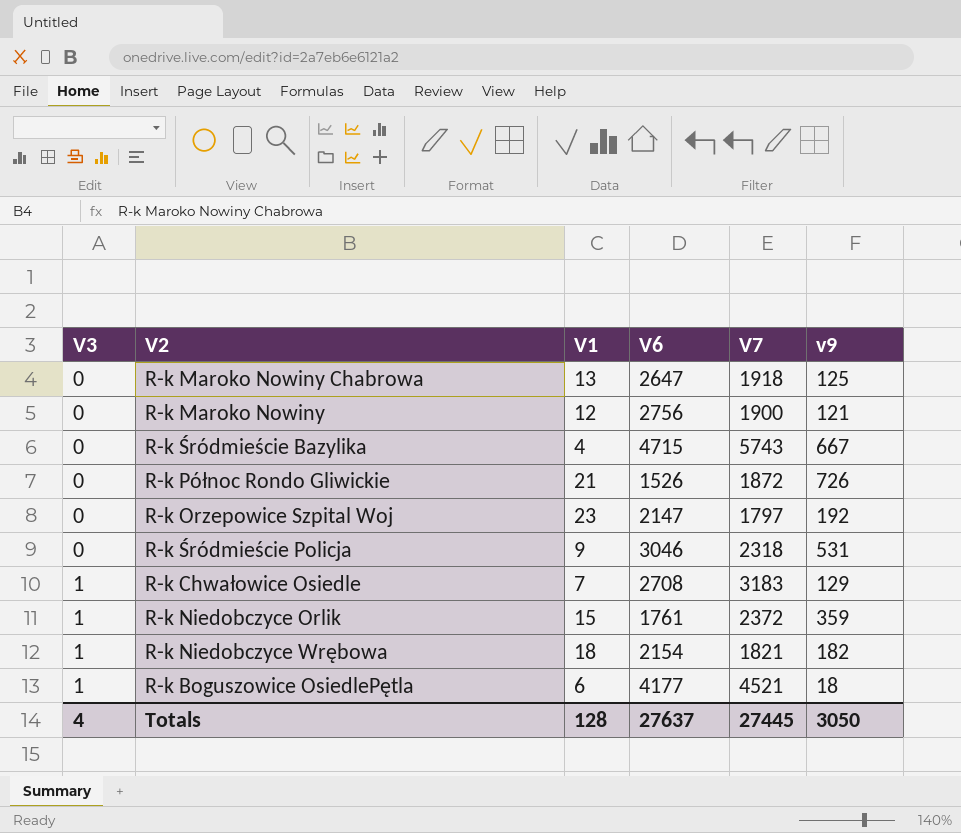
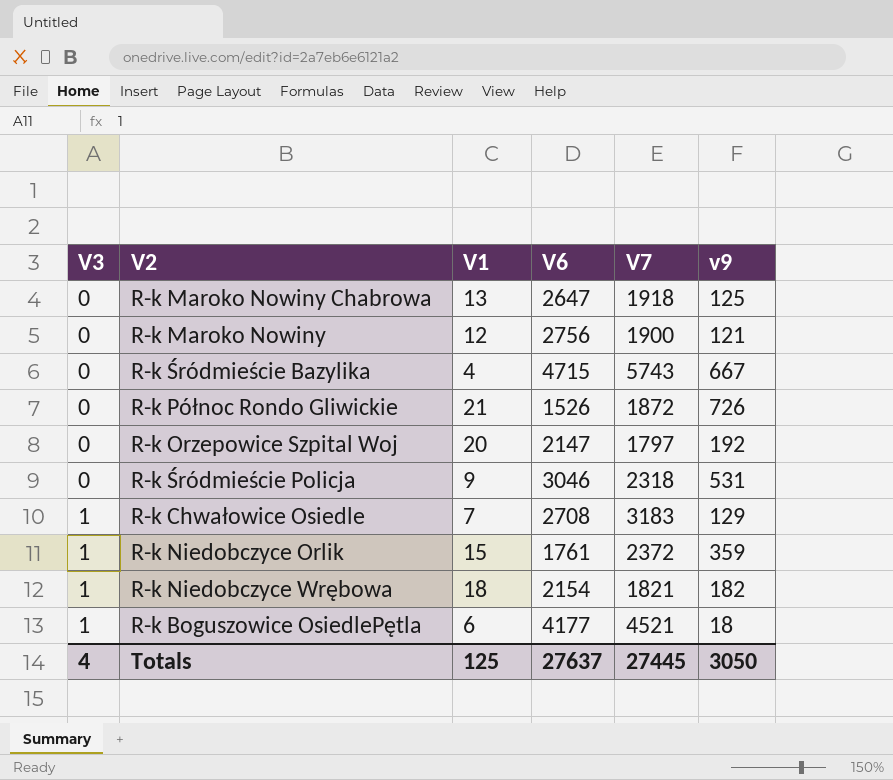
R-k Orzepowice Szpital Woj | V1: 23 -> 20
Totals | V1: 128 -> 125

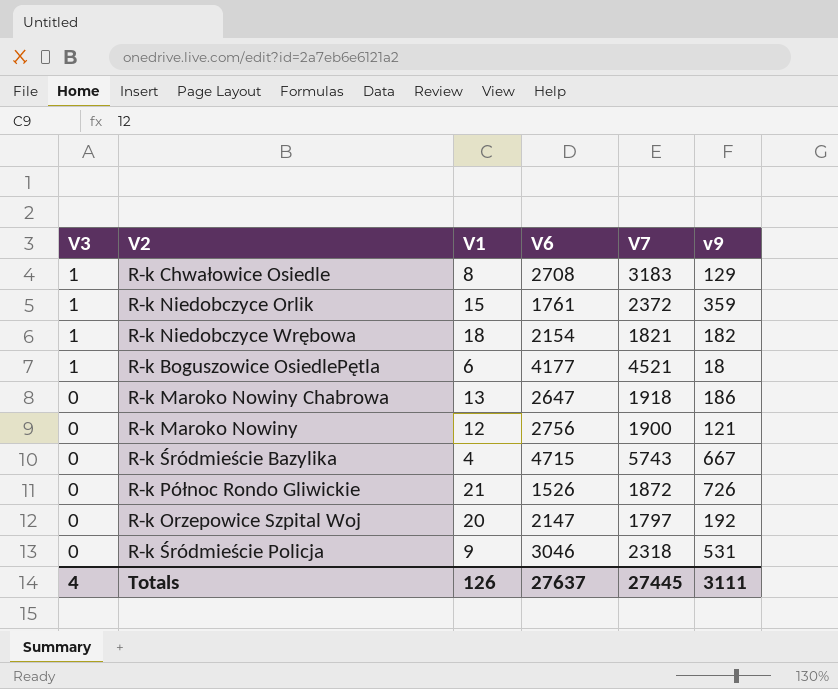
row order: V3 ascending -> V3 descending
R-k Chwałowice Osiedle | V1: 7 -> 8
R-k Maroko Nowiny Chabrowa | v9: 125 -> 186
Totals | V1: 125 -> 126
Totals | v9: 3050 -> 3111

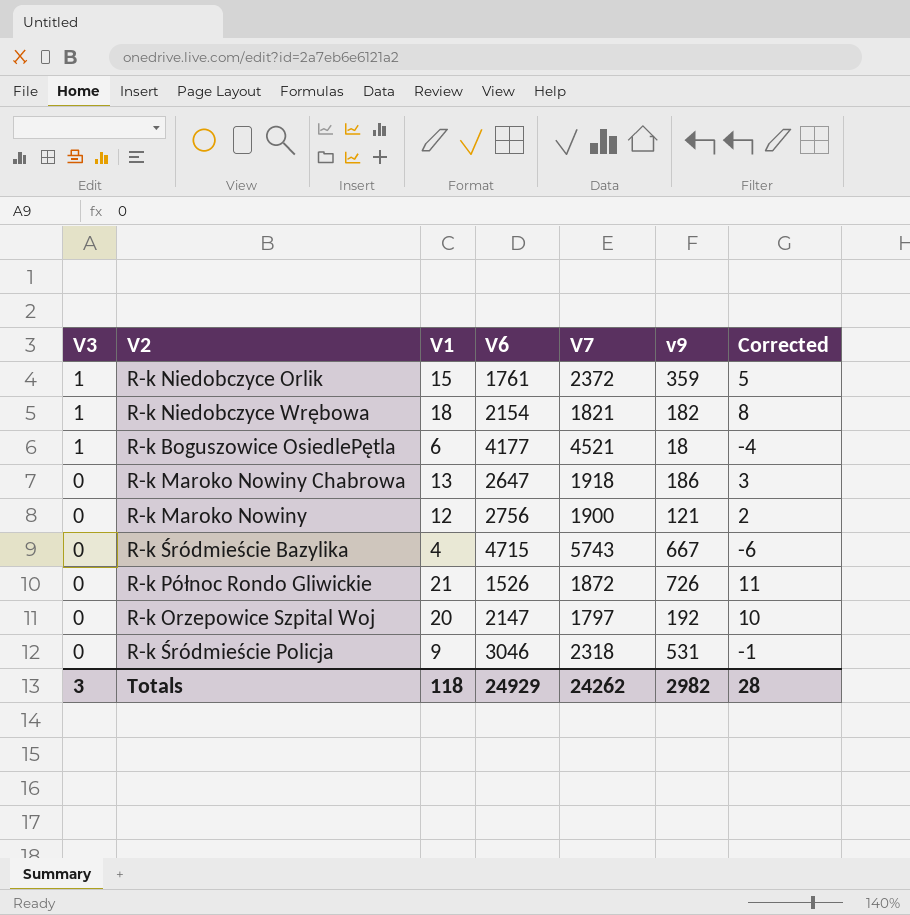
column Corrected | formula: none -> [V1] - 10
row R-k Chwałowice Osiedle: 1 | 8 | 2708 | 3183 | 129 -> none
Totals | V3: 4 -> 3
Totals | V1: 126 -> 118
Totals | V6: 27637 -> 24929
Totals | V7: 27445 -> 24262
Totals | v9: 3111 -> 2982

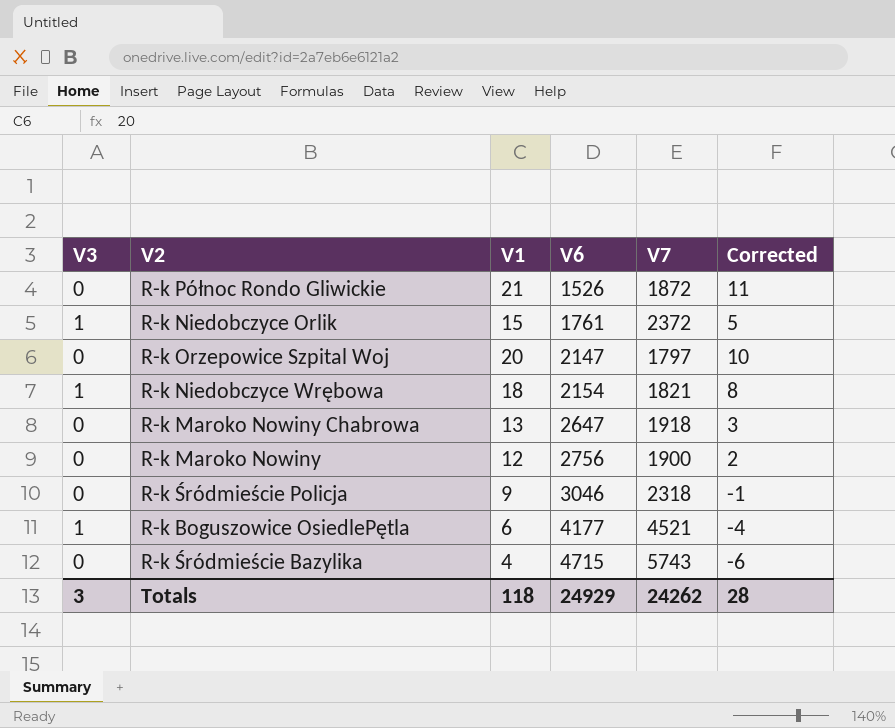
row order: V3 descending -> V6 ascending
column v9 | position: 6 -> none

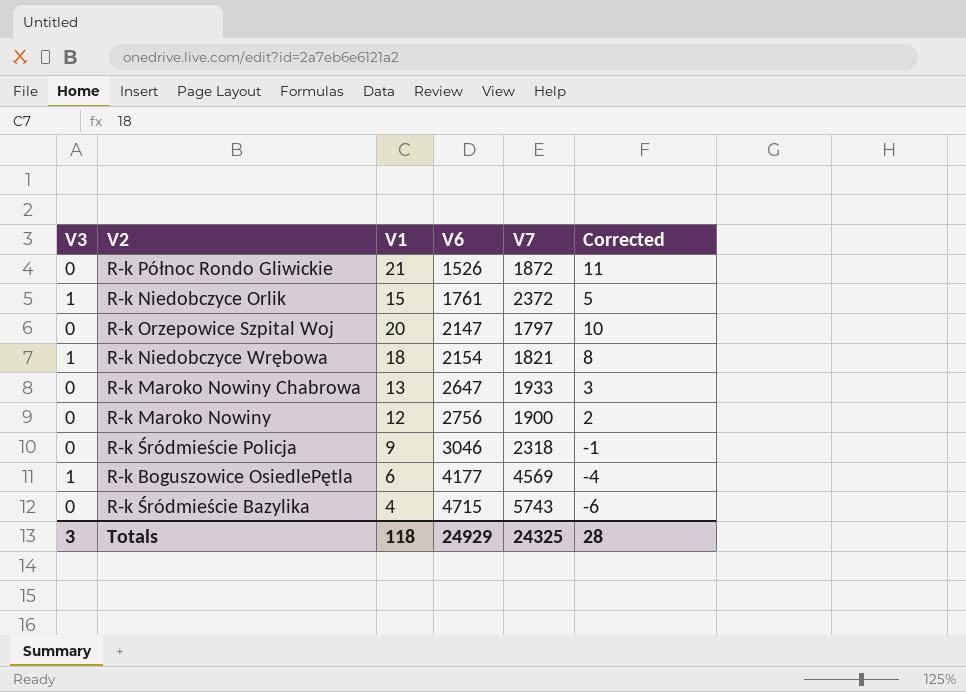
R-k Maroko Nowiny Chabrowa | V7: 1918 -> 1933
R-k Boguszowice OsiedlePętla | V7: 4521 -> 4569
Totals | V7: 24262 -> 24325

